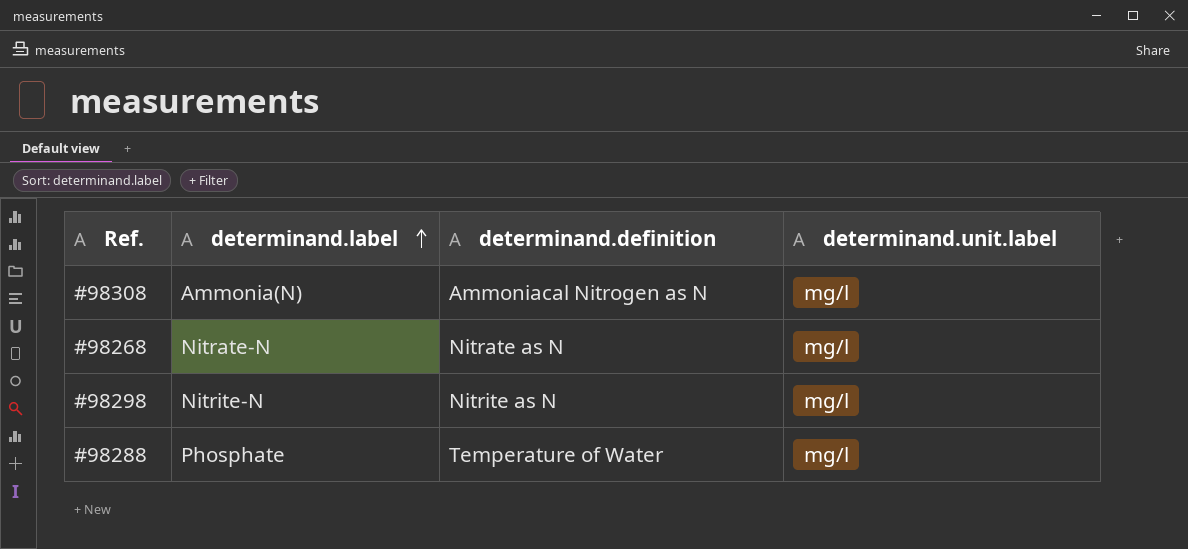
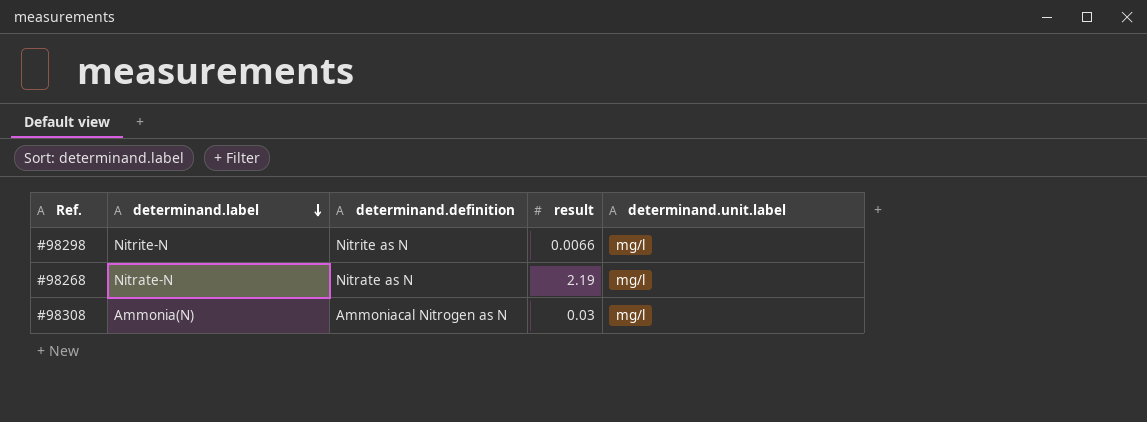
row order: determinand.label ascending -> determinand.label descending
column result | position: none -> 4
row #98288: Phosphate | Temperature of Water | mg/l -> none

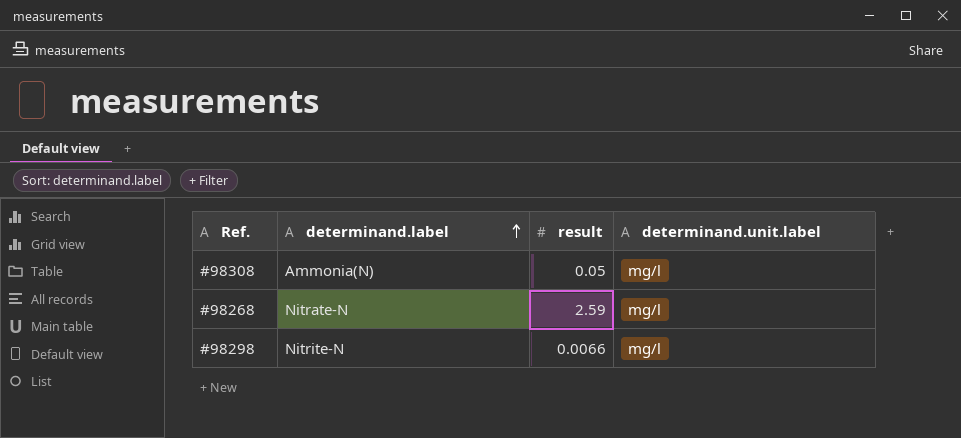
row order: determinand.label descending -> determinand.label ascending
column determinand.definition | position: 3 -> none
#98308 | result: 0.03 -> 0.05
#98268 | result: 2.19 -> 2.59

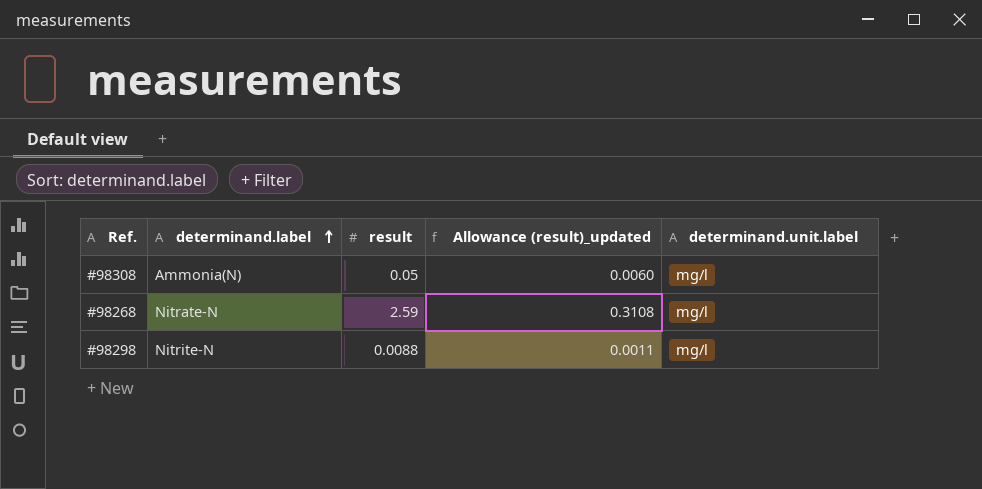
column Allowance (result)_updated | formula: none -> [result] * 0.12
#98298 | result: 0.0066 -> 0.0088

